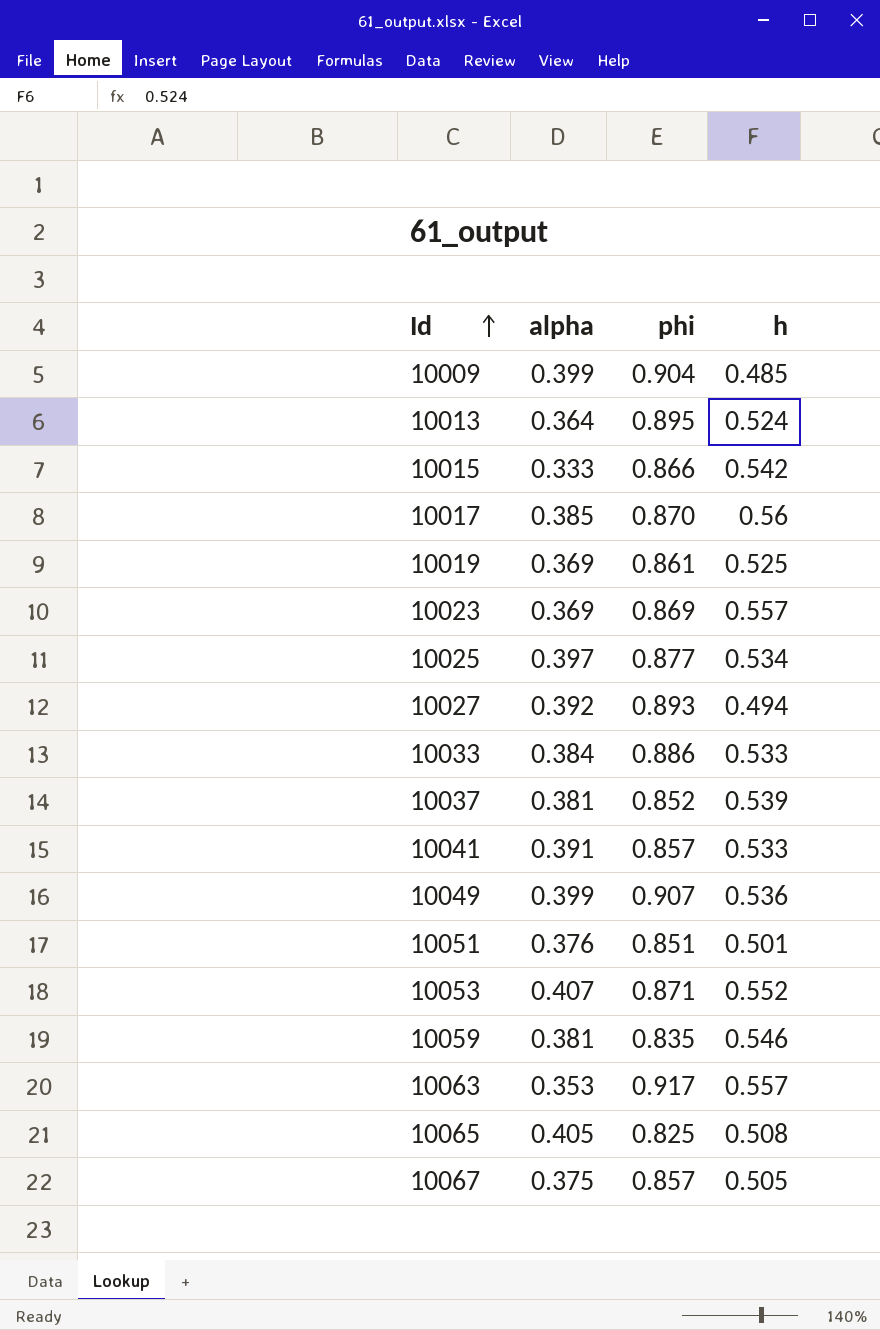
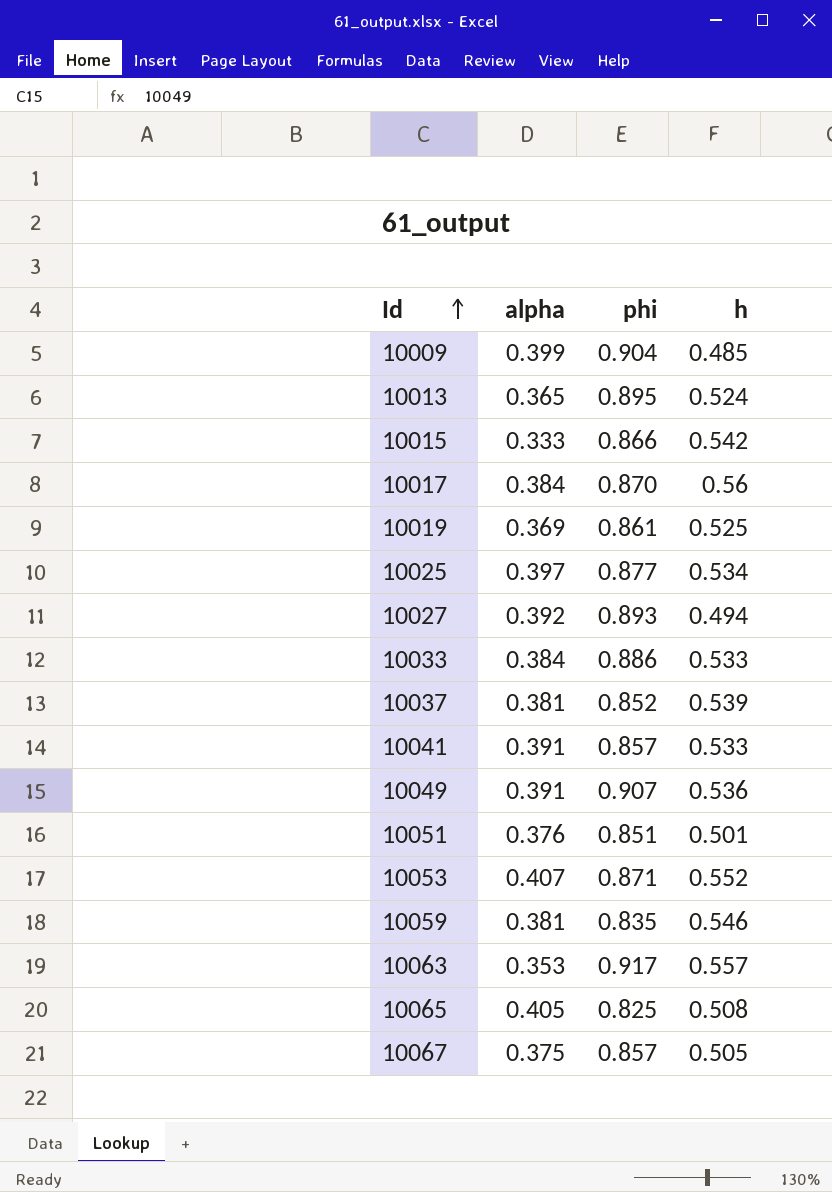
row 10023: 0.369 | 0.869 | 0.557 -> none
10013 | alpha: 0.364 -> 0.365
10017 | alpha: 0.385 -> 0.384
10049 | alpha: 0.399 -> 0.391

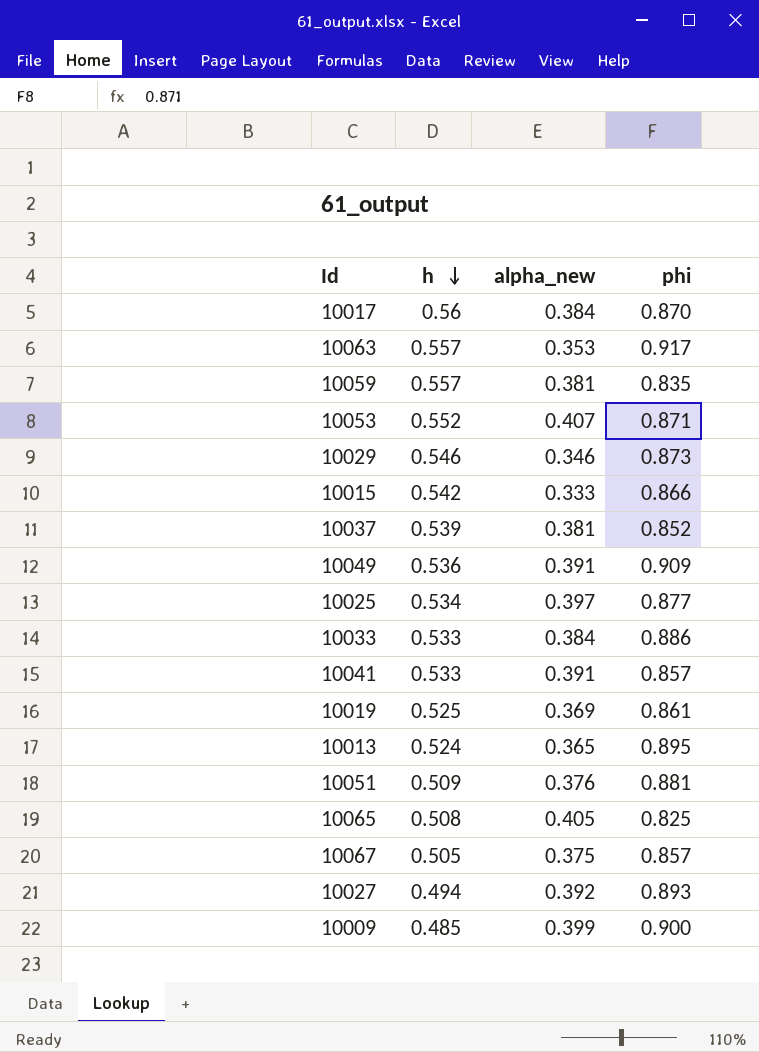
row order: Id ascending -> h descending
column h | position: 4 -> 2
column name: alpha -> alpha_new
10059 | h: 0.546 -> 0.557
row 10029: none -> 0.546 | 0.346 | 0.873
10049 | phi: 0.907 -> 0.909
10051 | h: 0.501 -> 0.509
10051 | phi: 0.851 -> 0.881
10009 | phi: 0.904 -> 0.900

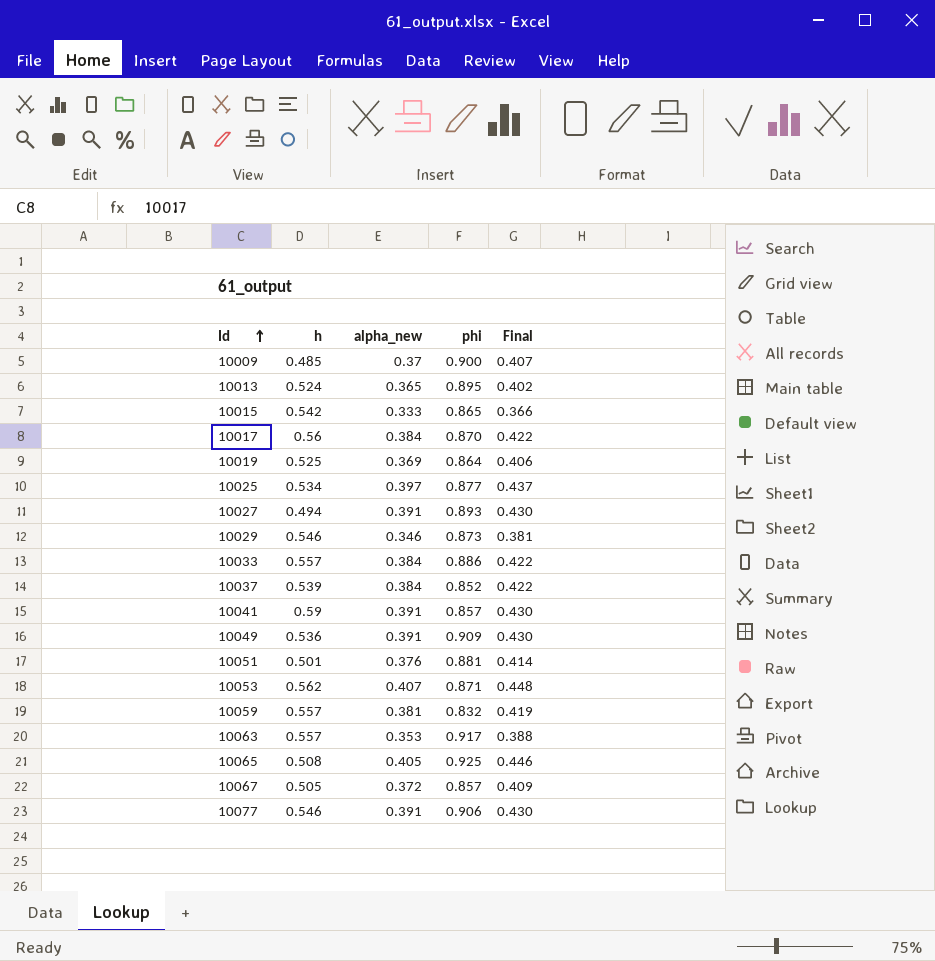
row order: h descending -> Id ascending
column Final | formula: none -> [alpha_new] * 1.1
10009 | alpha_new: 0.399 -> 0.37
10015 | phi: 0.866 -> 0.865
10019 | phi: 0.861 -> 0.864
10027 | alpha_new: 0.392 -> 0.391
10033 | h: 0.533 -> 0.557
10037 | alpha_new: 0.381 -> 0.384
10041 | h: 0.533 -> 0.59
10051 | h: 0.509 -> 0.501
10053 | h: 0.552 -> 0.562
10059 | phi: 0.835 -> 0.832
10065 | phi: 0.825 -> 0.925
10067 | alpha_new: 0.375 -> 0.372
row 10077: none -> 0.546 | 0.391 | 0.906 | 0.430

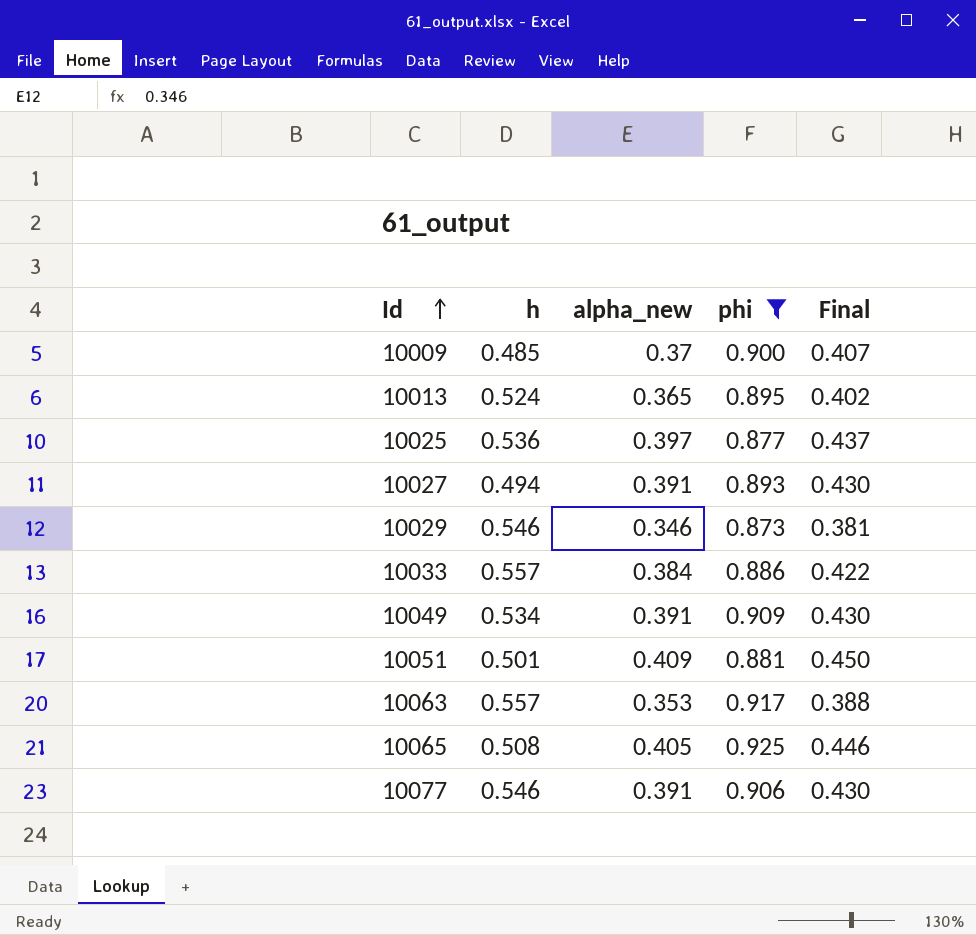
filter: none -> phi >= 0.873
10025 | h: 0.534 -> 0.536
10049 | h: 0.536 -> 0.534
10051 | alpha_new: 0.376 -> 0.409
10051 | Final: 0.414 -> 0.450

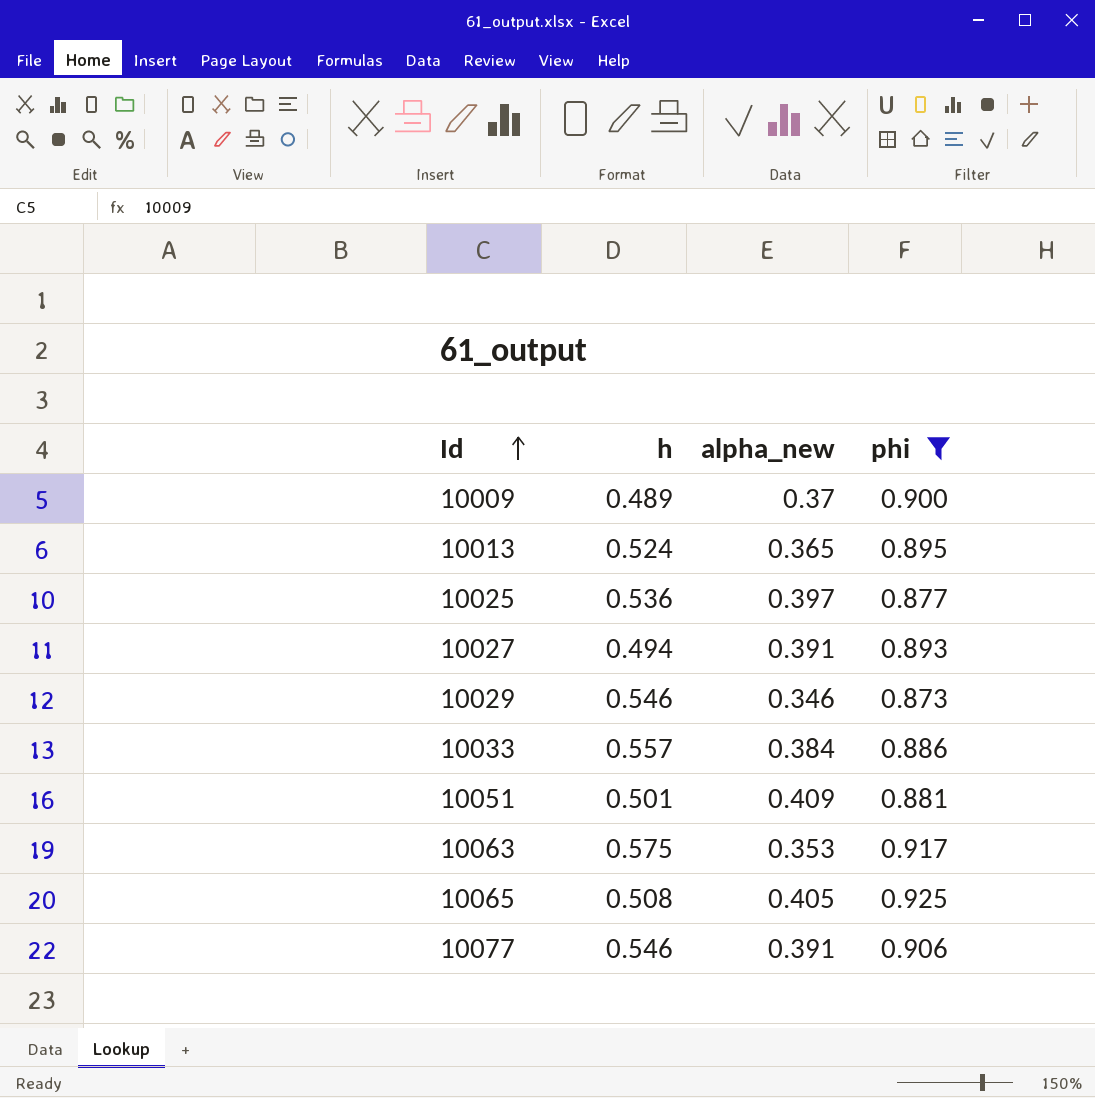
column Final | formula: [alpha_new] * 1.1 -> none
row 10049: 0.534 | 0.391 | 0.909 | 0.430 -> none
10009 | h: 0.485 -> 0.489
10063 | h: 0.557 -> 0.575

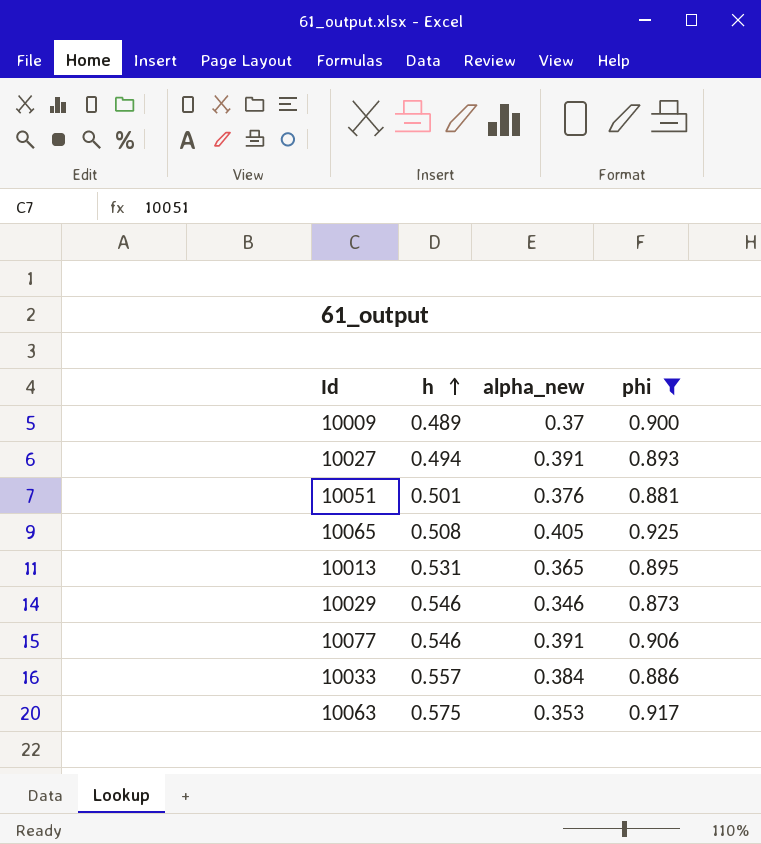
row order: Id ascending -> h ascending
row 10025: 0.536 | 0.397 | 0.877 -> none
10051 | alpha_new: 0.409 -> 0.376
10013 | h: 0.524 -> 0.531

